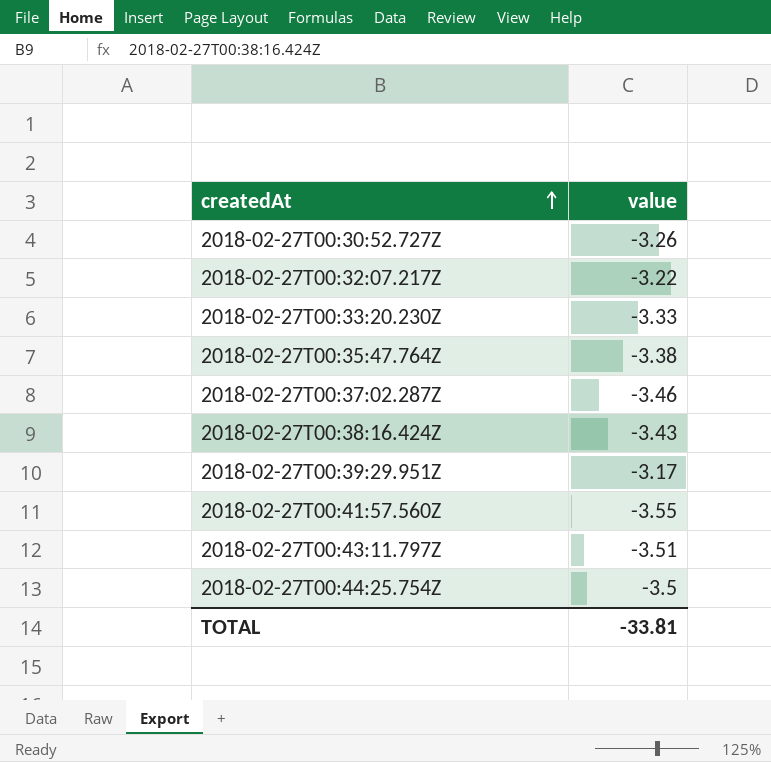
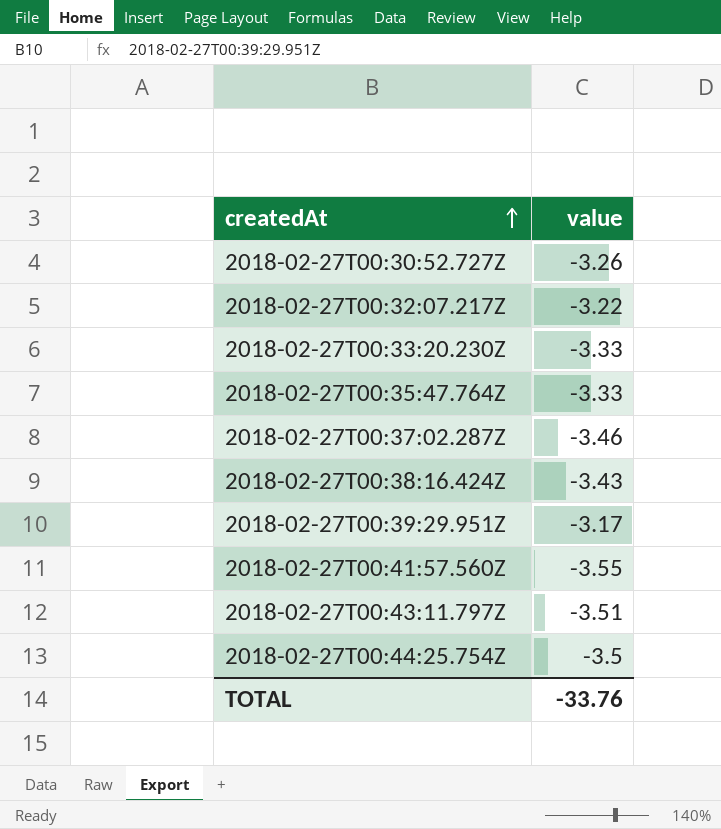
2018-02-27T00:35:47.764Z | value: -3.38 -> -3.33
TOTAL | value: -33.81 -> -33.76

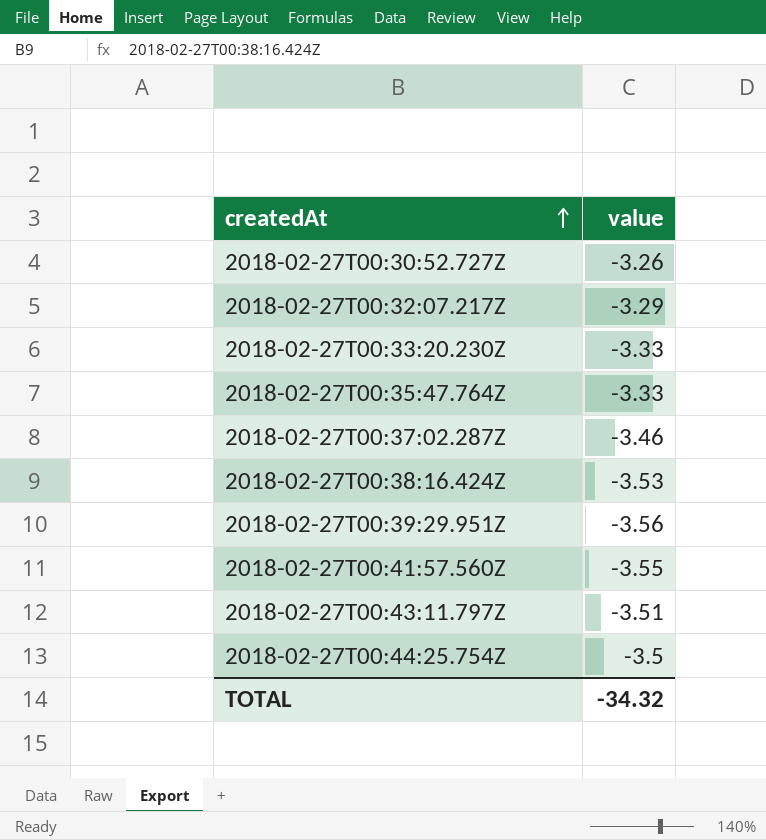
2018-02-27T00:32:07.217Z | value: -3.22 -> -3.29
2018-02-27T00:38:16.424Z | value: -3.43 -> -3.53
2018-02-27T00:39:29.951Z | value: -3.17 -> -3.56
TOTAL | value: -33.76 -> -34.32

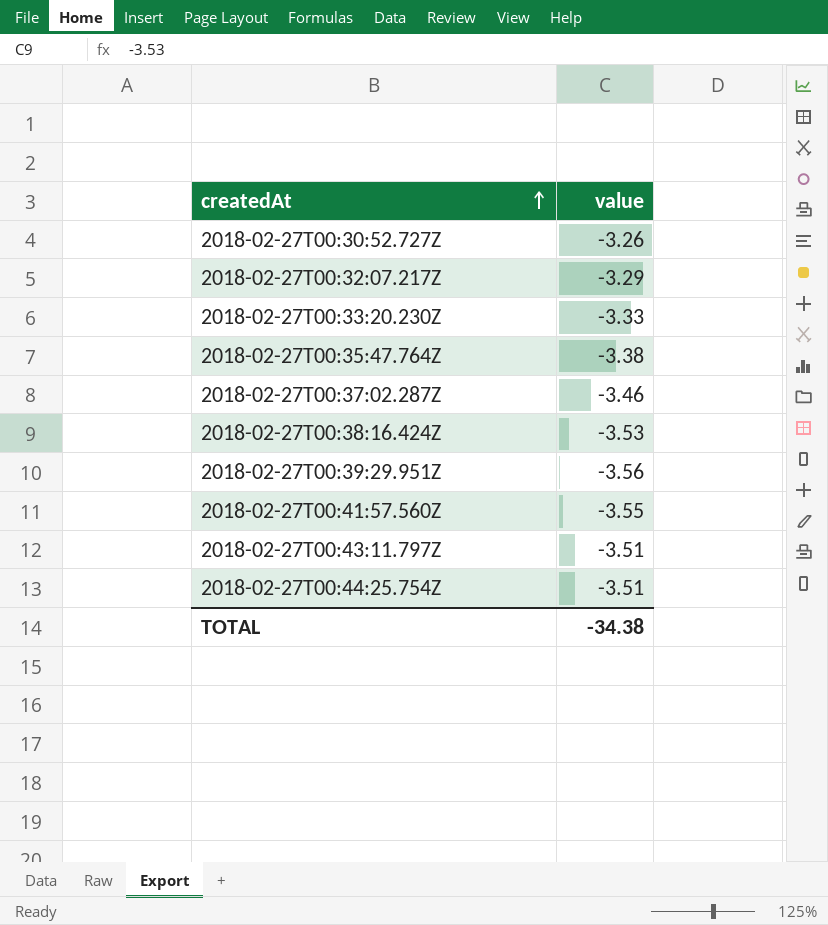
2018-02-27T00:35:47.764Z | value: -3.33 -> -3.38
2018-02-27T00:44:25.754Z | value: -3.5 -> -3.51
TOTAL | value: -34.32 -> -34.38

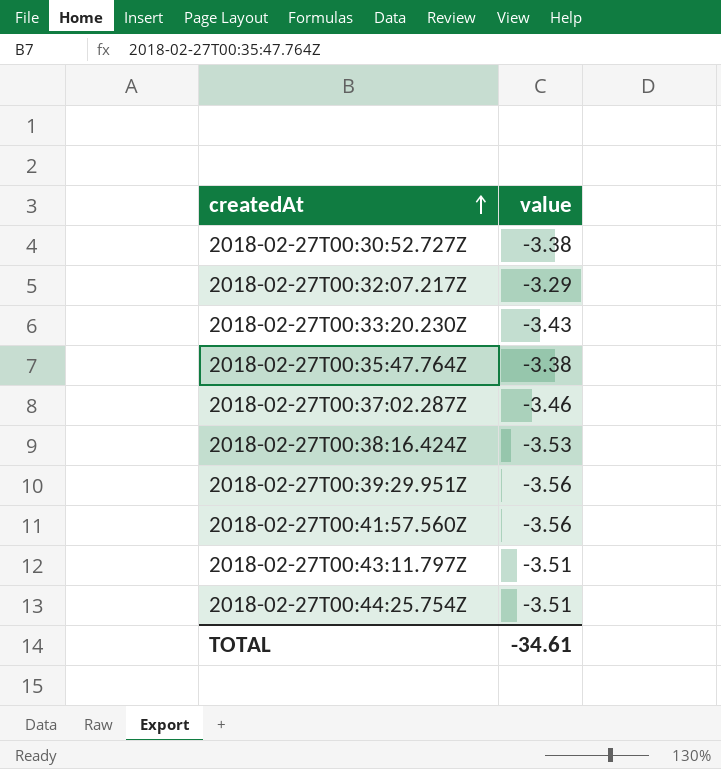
2018-02-27T00:30:52.727Z | value: -3.26 -> -3.38
2018-02-27T00:33:20.230Z | value: -3.33 -> -3.43
2018-02-27T00:41:57.560Z | value: -3.55 -> -3.56
TOTAL | value: -34.38 -> -34.61

